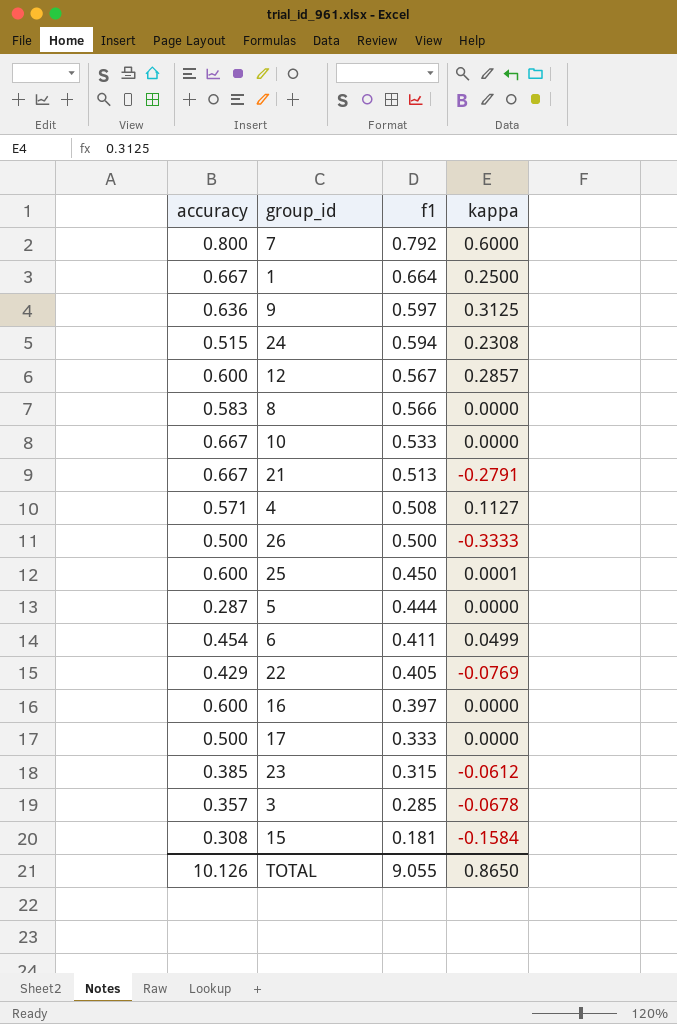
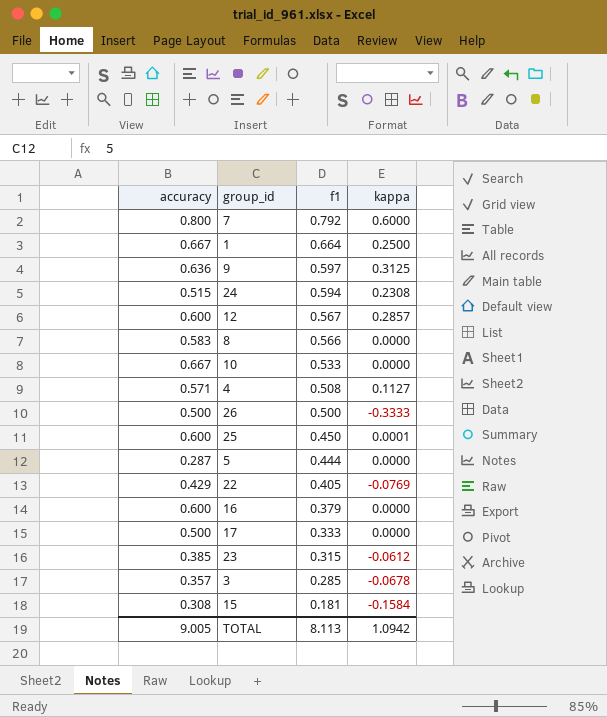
row 21: 0.667 | 0.513 | -0.2791 -> none
row 6: 0.454 | 0.411 | 0.0499 -> none
16 | f1: 0.397 -> 0.379
TOTAL | accuracy: 10.126 -> 9.005
TOTAL | f1: 9.055 -> 8.113
TOTAL | kappa: 0.8650 -> 1.0942

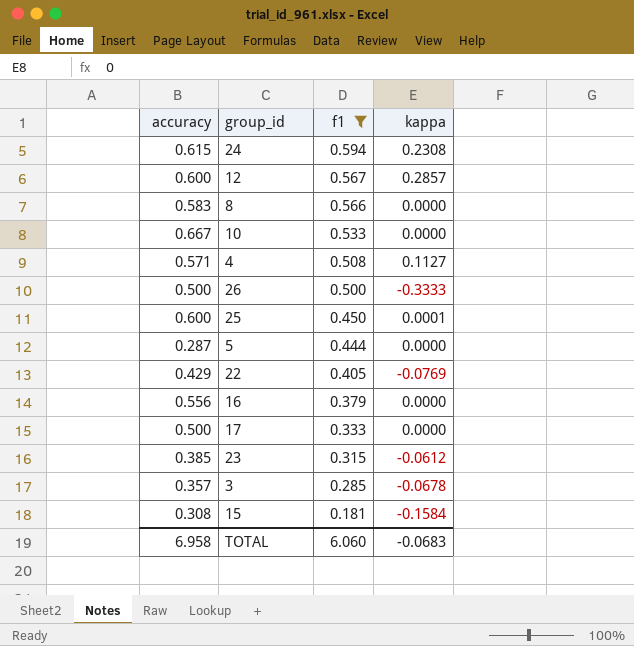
filter: none -> f1 <= 0.594
24 | accuracy: 0.515 -> 0.615
16 | accuracy: 0.600 -> 0.556
TOTAL | accuracy: 9.005 -> 6.958
TOTAL | f1: 8.113 -> 6.060
TOTAL | kappa: 1.0942 -> -0.0683

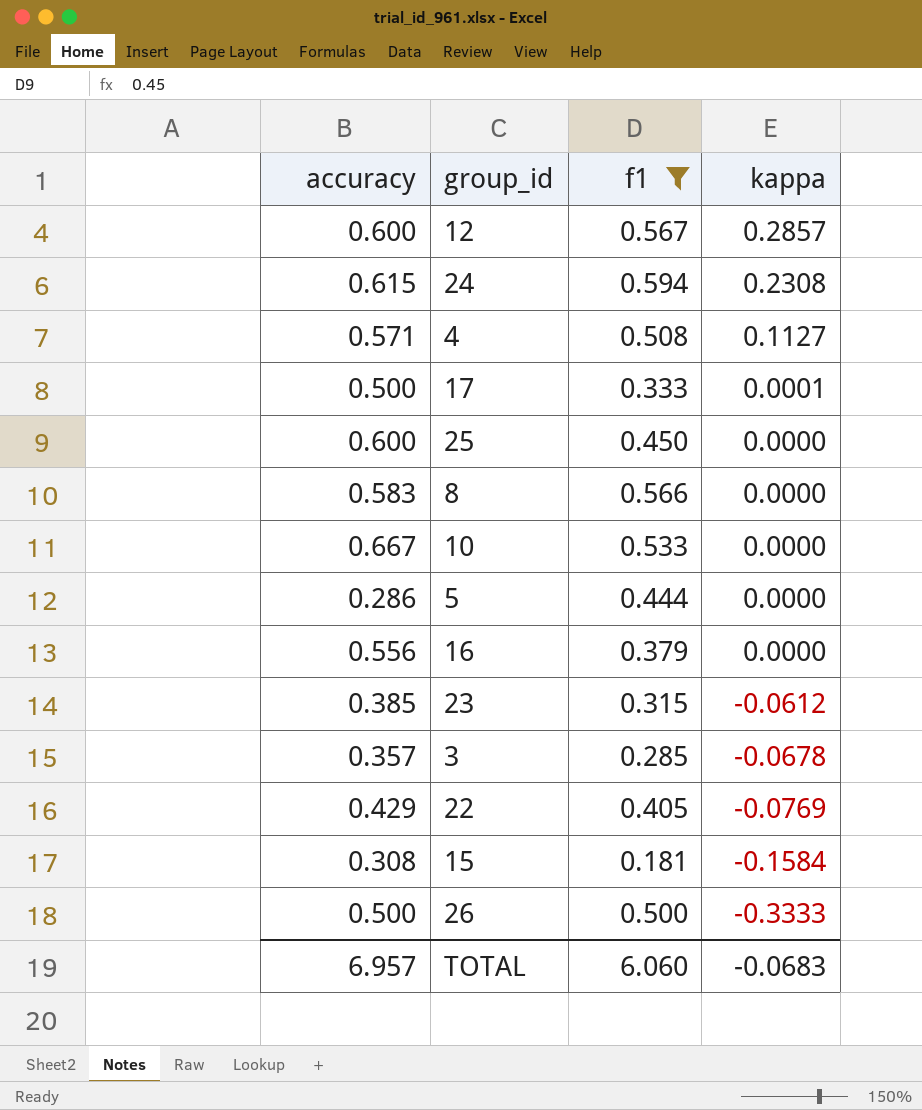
row order: f1 descending -> kappa descending
17 | kappa: 0.0000 -> 0.0001
25 | kappa: 0.0001 -> 0.0000
5 | accuracy: 0.287 -> 0.286
TOTAL | accuracy: 6.958 -> 6.957

